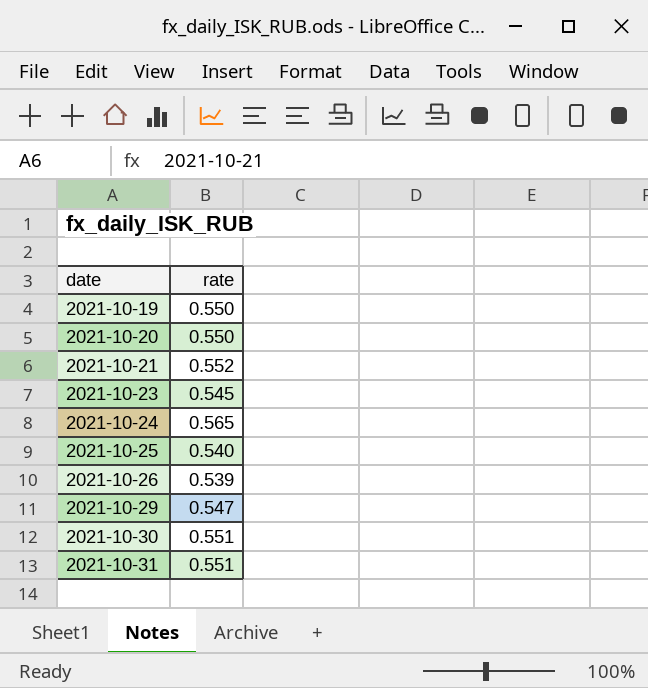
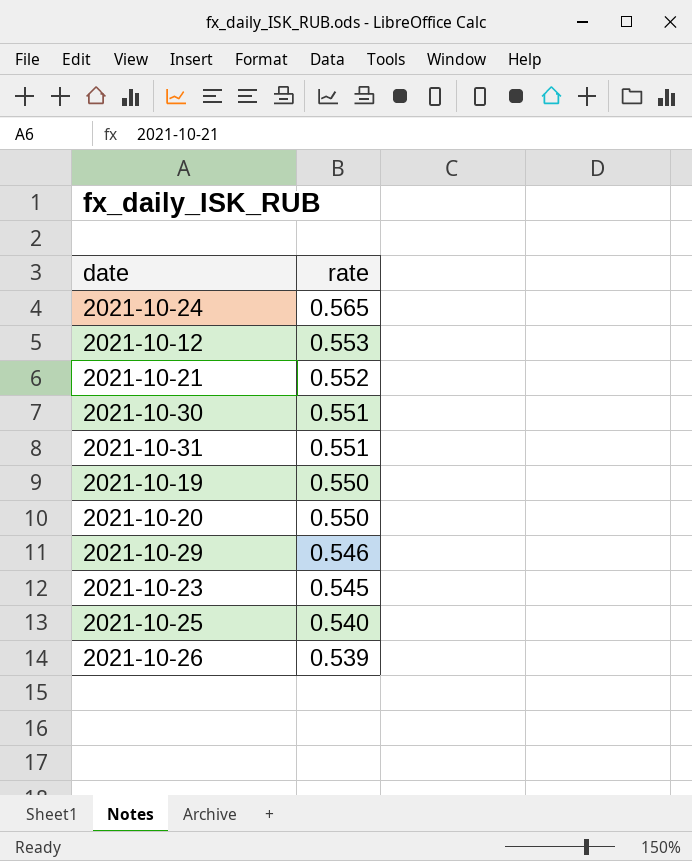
row order: date ascending -> rate descending
row 2021-10-12: none -> 0.553
2021-10-29 | rate: 0.547 -> 0.546

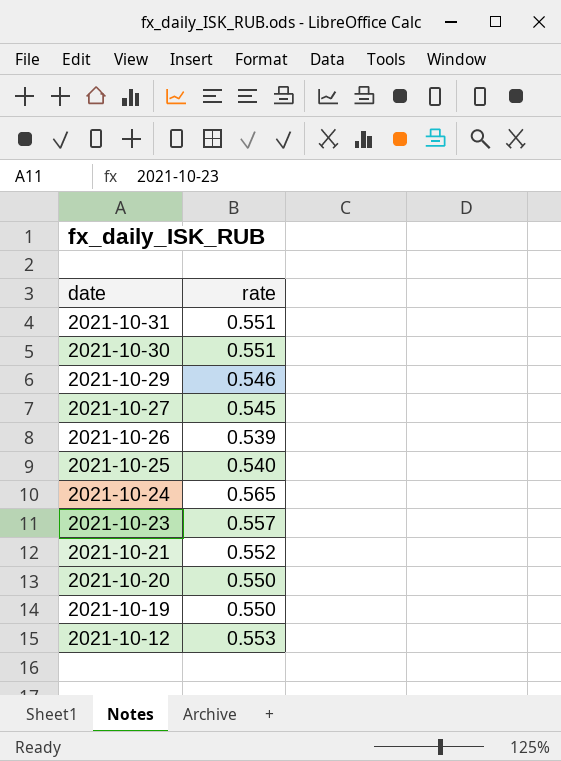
row order: rate descending -> date descending
row 2021-10-27: none -> 0.545
2021-10-23 | rate: 0.545 -> 0.557

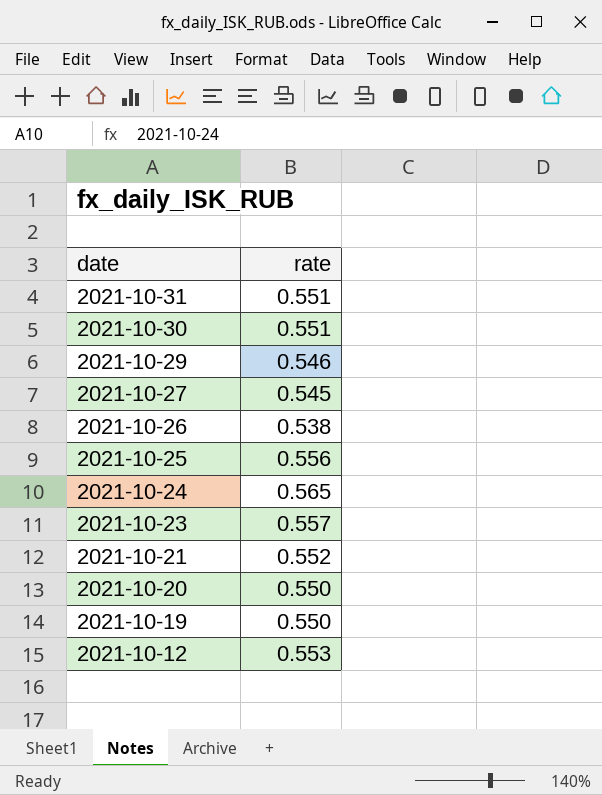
2021-10-26 | rate: 0.539 -> 0.538
2021-10-25 | rate: 0.540 -> 0.556

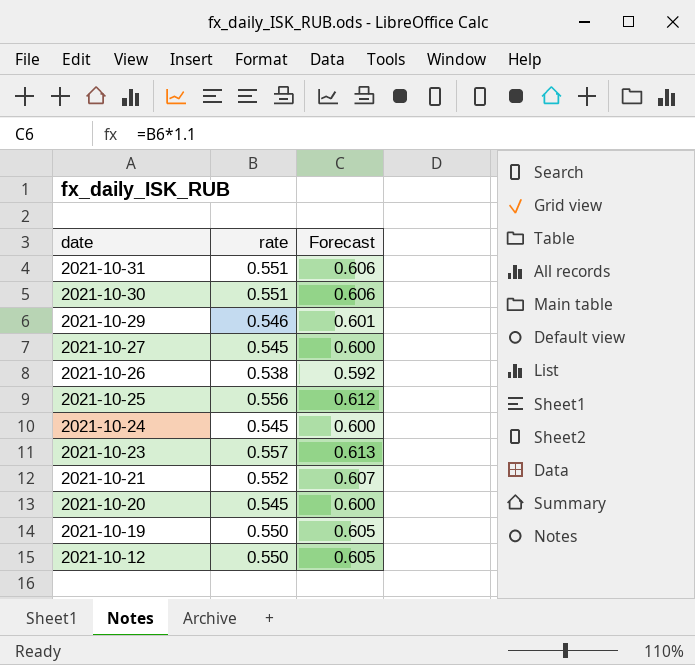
column Forecast | formula: none -> [rate] * 1.1
2021-10-24 | rate: 0.565 -> 0.545
2021-10-20 | rate: 0.550 -> 0.545
2021-10-12 | rate: 0.553 -> 0.550

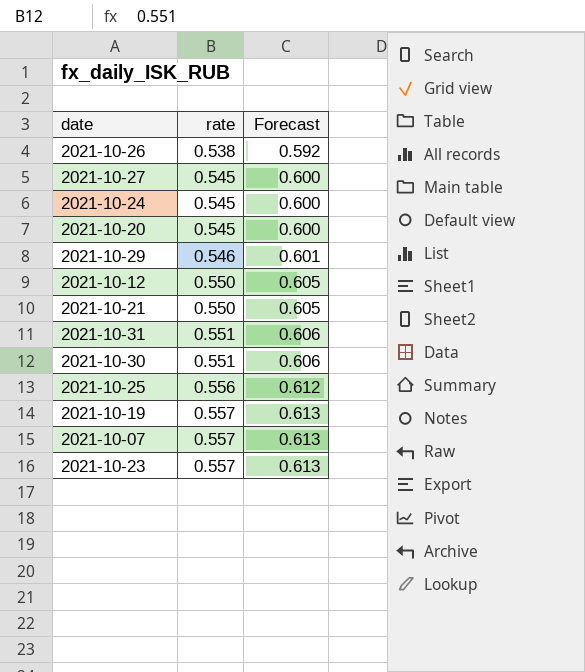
row order: date descending -> rate ascending
2021-10-21 | rate: 0.552 -> 0.550
2021-10-21 | Forecast: 0.607 -> 0.605
2021-10-19 | rate: 0.550 -> 0.557
2021-10-19 | Forecast: 0.605 -> 0.613
row 2021-10-07: none -> 0.557 | 0.613

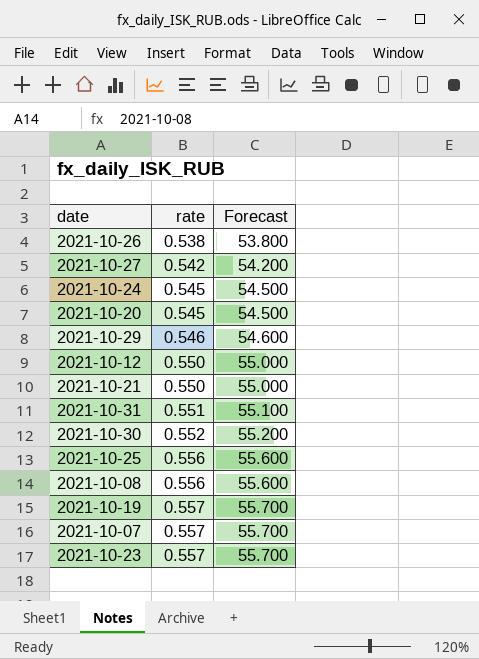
column Forecast | formula: [rate] * 1.1 -> [rate] * 100
2021-10-27 | rate: 0.545 -> 0.542
2021-10-30 | rate: 0.551 -> 0.552
row 2021-10-08: none -> 0.556 | 55.600

